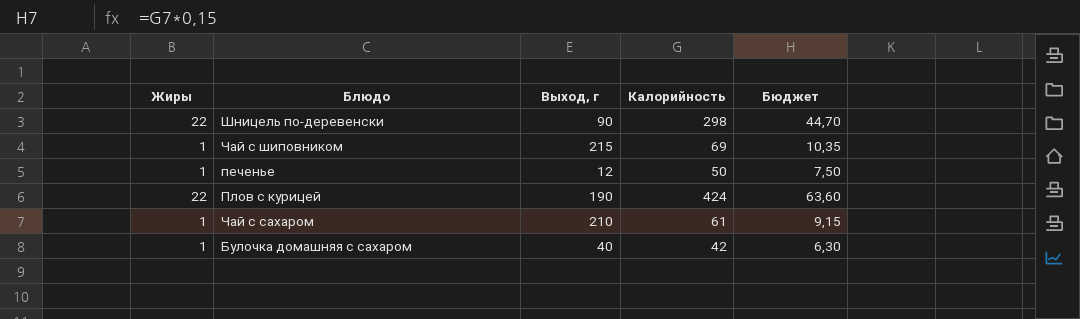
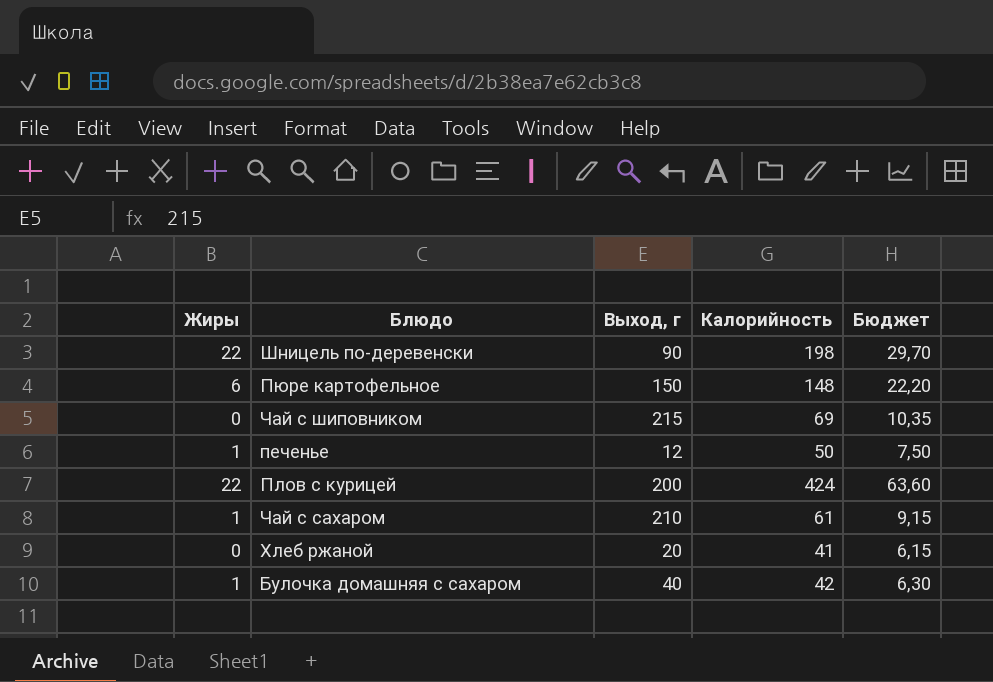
Шницель по-деревенски | Калорийность: 298 -> 198
Шницель по-деревенски | Бюджет: 44,70 -> 29,70
row Пюре картофельное: none -> 6 | 150 | 148 | 22,20
Чай с шиповником | Жиры: 1 -> 0
Плов с курицей | Выход, г: 190 -> 200
row Хлеб ржаной: none -> 0 | 20 | 41 | 6,15

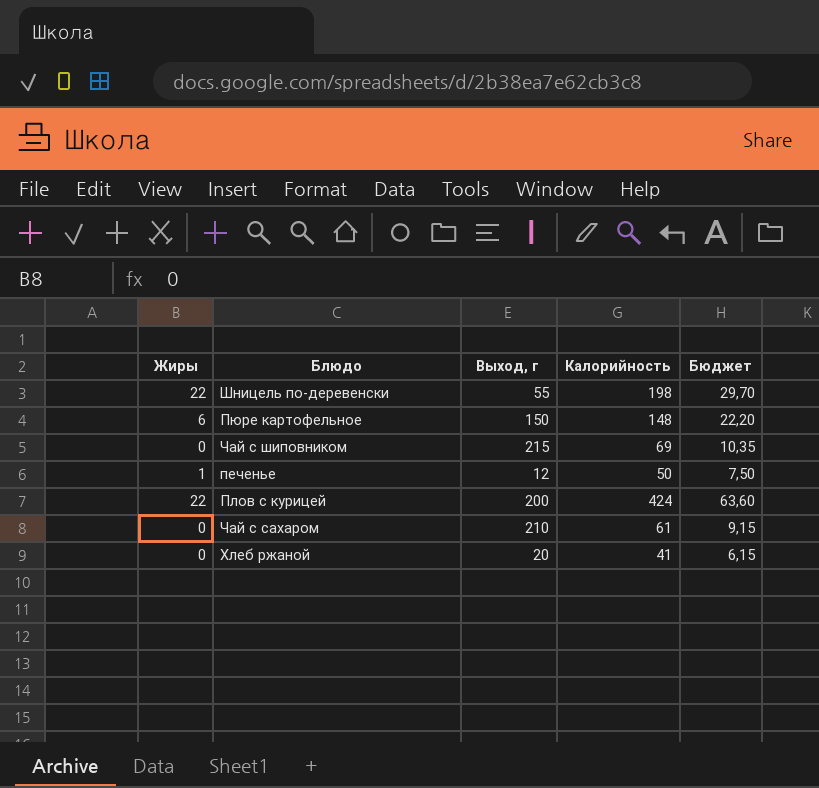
row Булочка домашняя с сахаром: 1 | 40 | 42 | 6,30 -> none
Шницель по-деревенски | Выход, г: 90 -> 55
Чай с сахаром | Жиры: 1 -> 0

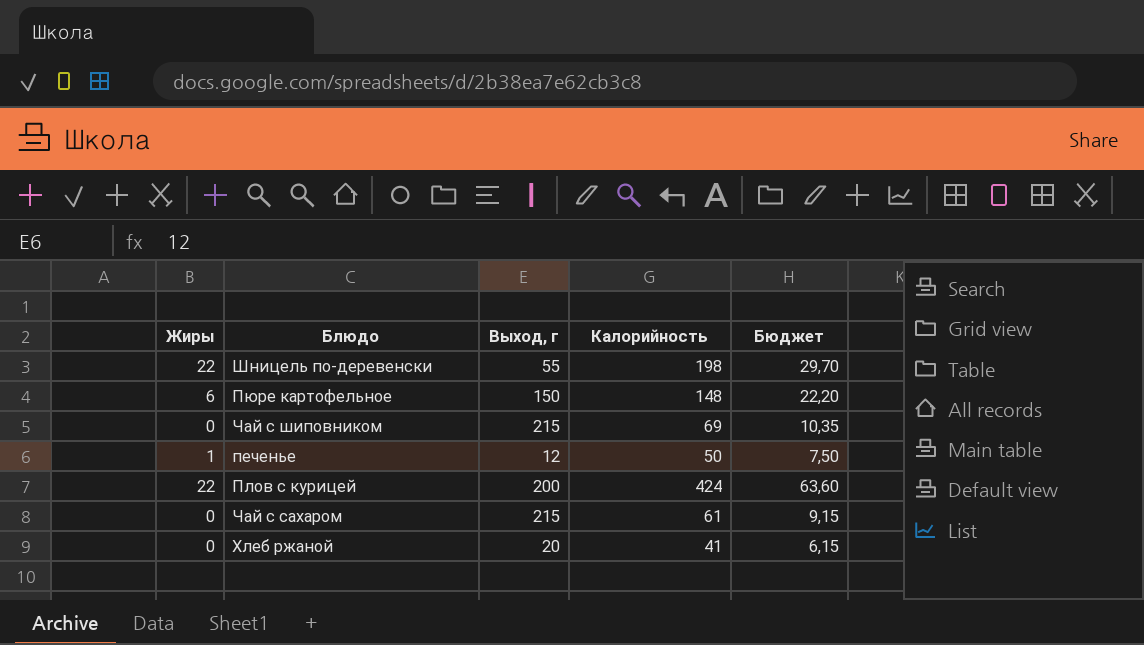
Чай с сахаром | Выход, г: 210 -> 215

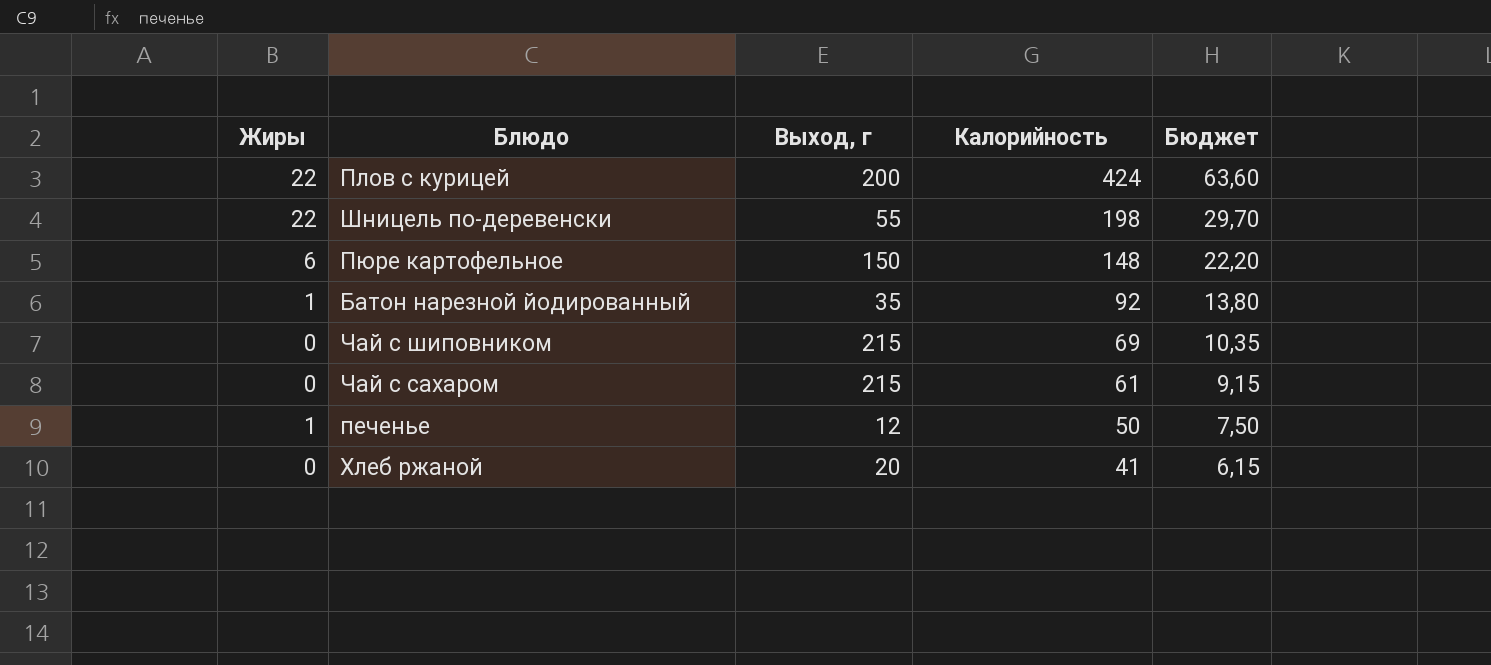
row order: none -> Калорийность descending
row Батон нарезной йодированный: none -> 1 | 35 | 92 | 13,80

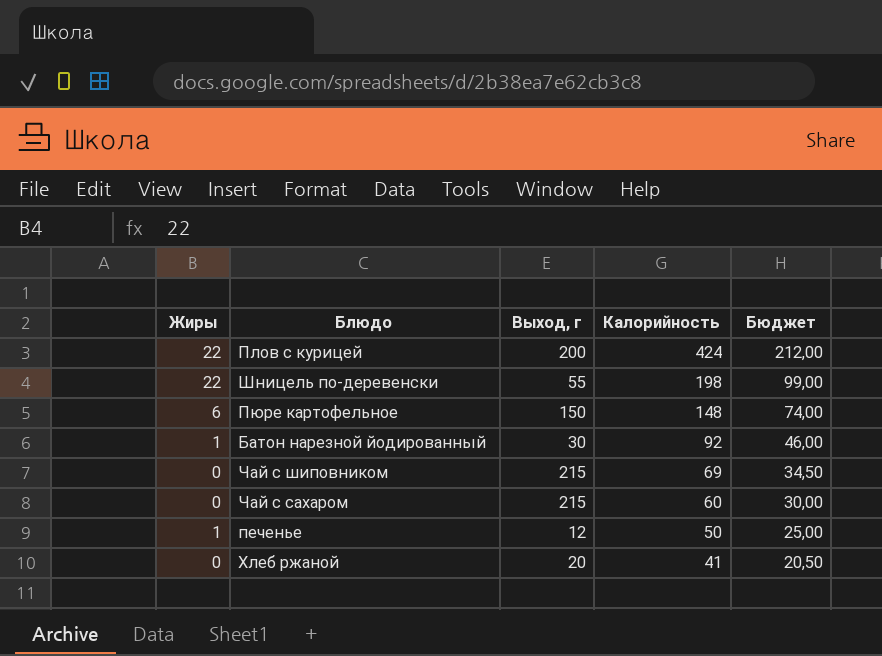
column Бюджет | formula: [Калорийность] * 0,15 -> [Калорийность] * 0,5
Батон нарезной йодированный | Выход, г: 35 -> 30
Чай с сахаром | Калорийность: 61 -> 60

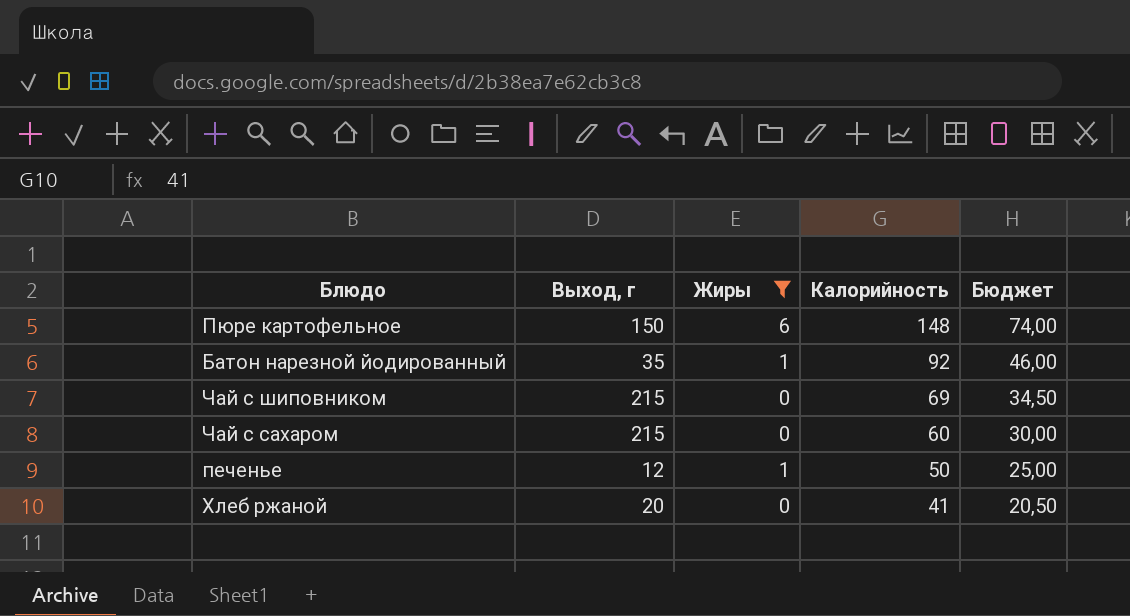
filter: none -> Жиры != 22
column Жиры | position: 1 -> 3
Батон нарезной йодированный | Выход, г: 30 -> 35

